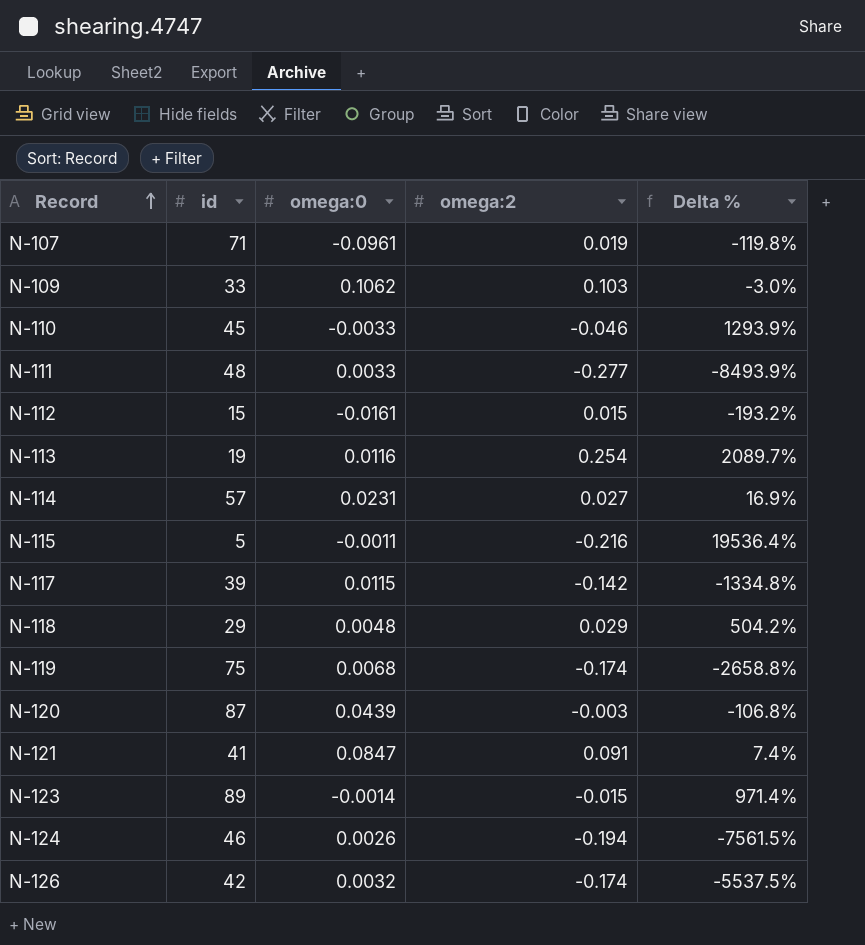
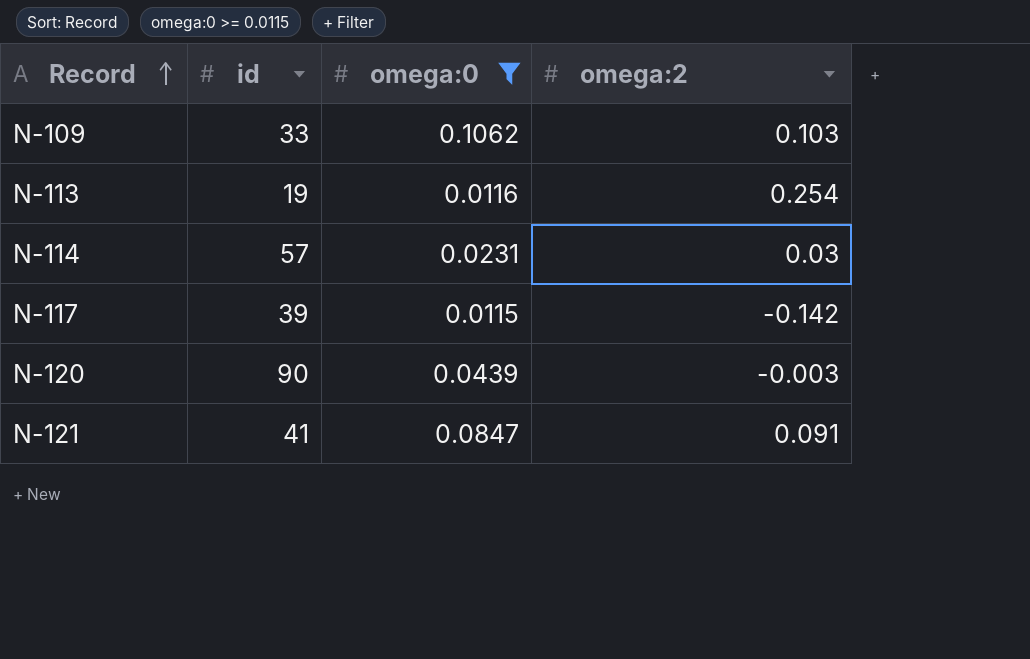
filter: none -> omega:0 >= 0.0115
column Delta % | formula: ([omega:2] - [omega:0]) / [omega:0] -> none
N-114 | omega:2: 0.027 -> 0.03
N-120 | id: 87 -> 90

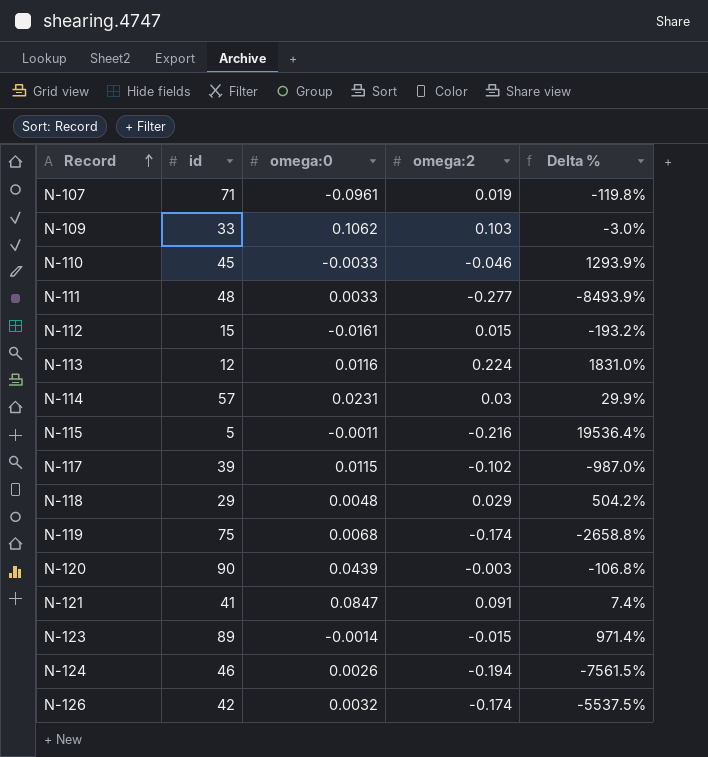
filter: omega:0 >= 0.0115 -> none
column Delta % | formula: none -> ([omega:2] - [omega:0]) / [omega:0]
N-113 | id: 19 -> 12
N-113 | omega:2: 0.254 -> 0.224
N-117 | omega:2: -0.142 -> -0.102

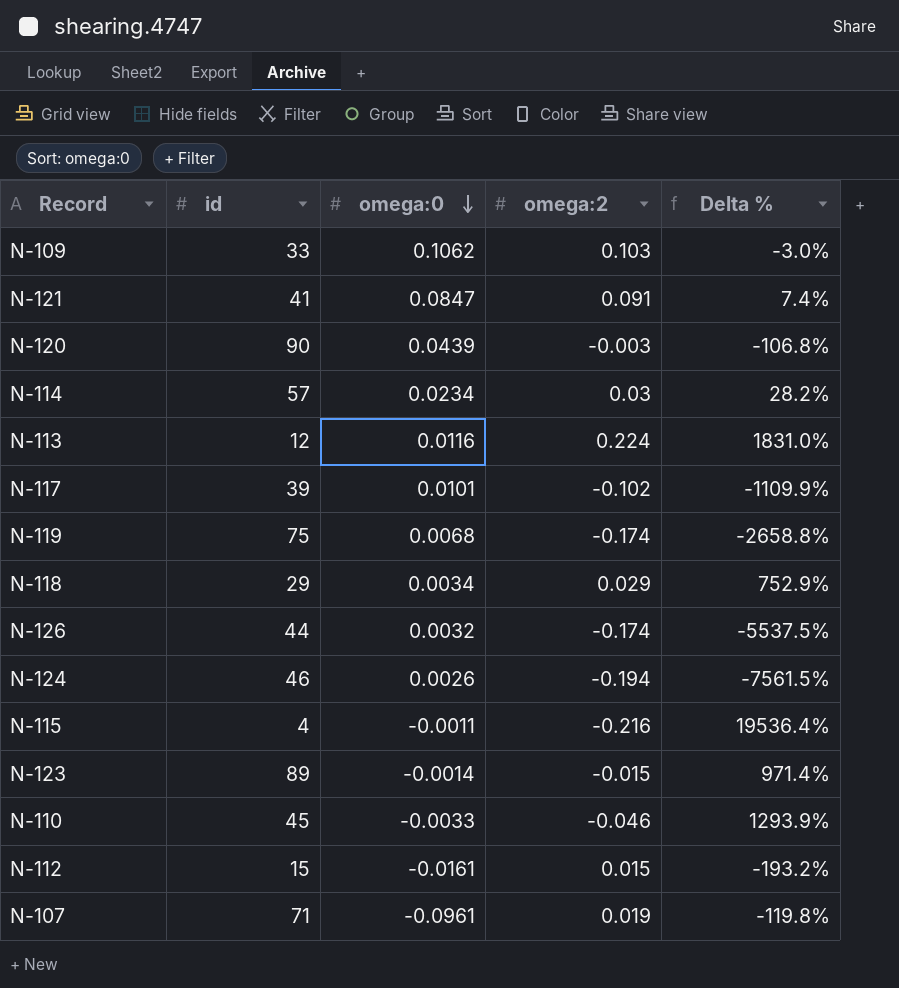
row order: Record ascending -> omega:0 descending
row N-111: 48 | 0.0033 | -0.277 | -8493.9% -> none
N-114 | omega:0: 0.0231 -> 0.0234
N-114 | Delta %: 29.9% -> 28.2%
N-117 | omega:0: 0.0115 -> 0.0101
N-117 | Delta %: -987.0% -> -1109.9%
N-118 | omega:0: 0.0048 -> 0.0034
N-118 | Delta %: 504.2% -> 752.9%
N-126 | id: 42 -> 44
N-115 | id: 5 -> 4

